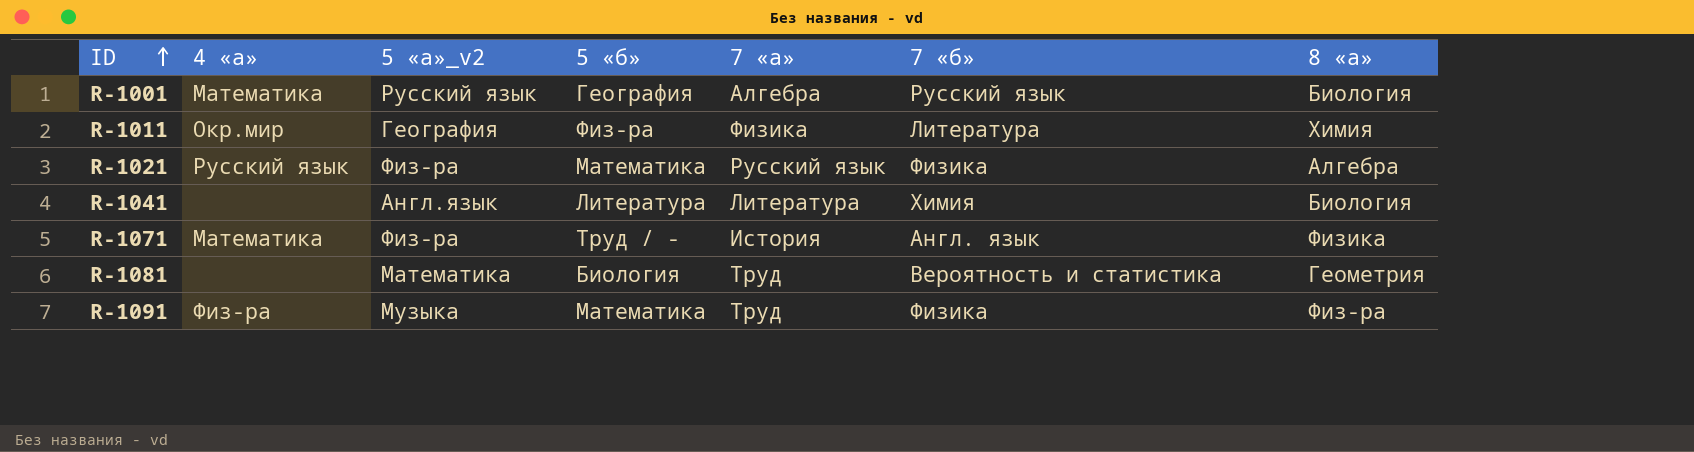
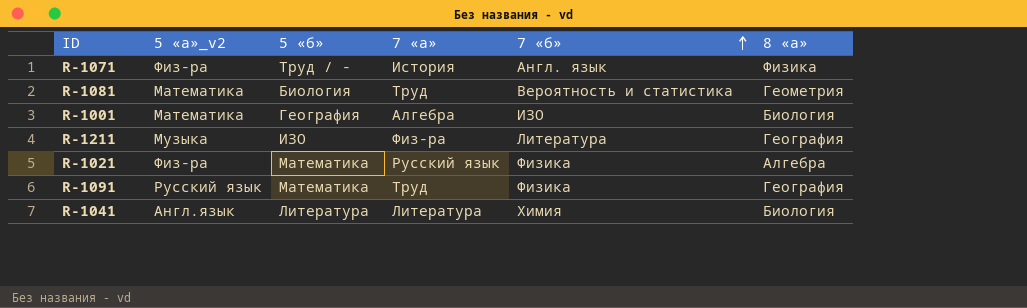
row order: ID ascending -> 7 «б» ascending
column 4 «а» | position: 2 -> none
row R-1011: Окр.мир | География | Физ-ра | Физика | Литература | Химия -> none
R-1001 | 5 «а»_v2: Русский язык -> Математика
R-1001 | 7 «б»: Русский язык -> ИЗО
row R-1211: none -> Музыка | ИЗО | Физ-ра | Литература | География
R-1091 | 5 «а»_v2: Музыка -> Русский язык
R-1091 | 8 «а»: Физ-ра -> География

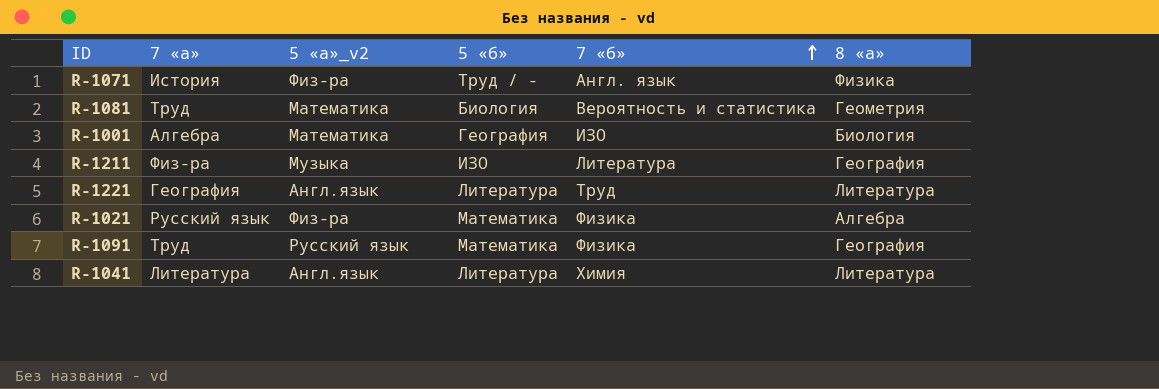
column 7 «а» | position: 4 -> 2
row R-1221: none -> География | Англ.язык | Литература | Труд | Литература
R-1041 | 8 «а»: Биология -> Литература

